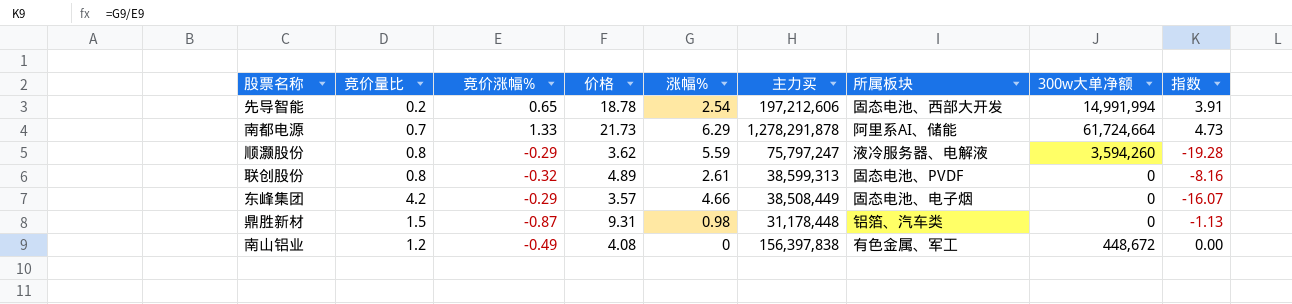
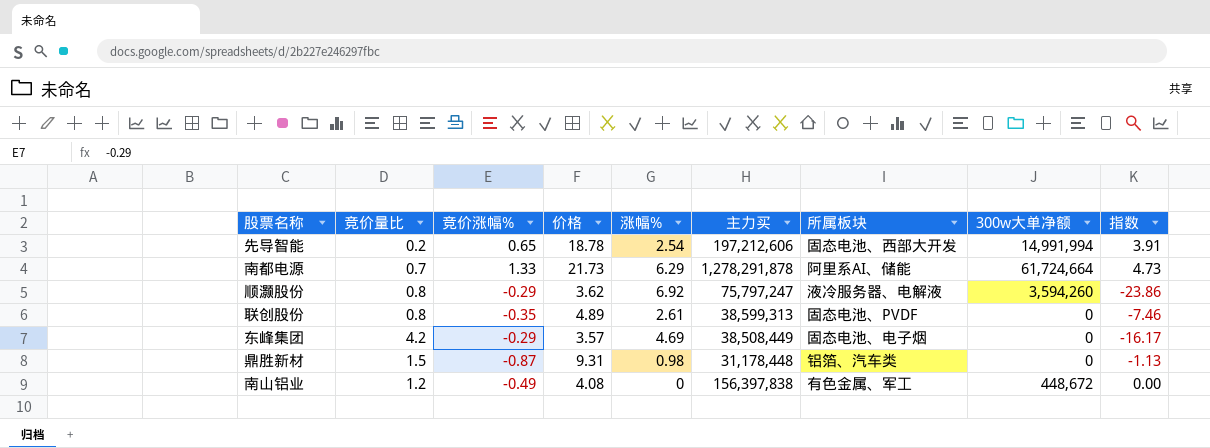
顺灏股份 | 涨幅%: 5.59 -> 6.92
顺灏股份 | 指数: -19.28 -> -23.86
联创股份 | 竞价涨幅%: -0.32 -> -0.35
联创股份 | 指数: -8.16 -> -7.46
东峰集团 | 涨幅%: 4.66 -> 4.69
东峰集团 | 指数: -16.07 -> -16.17

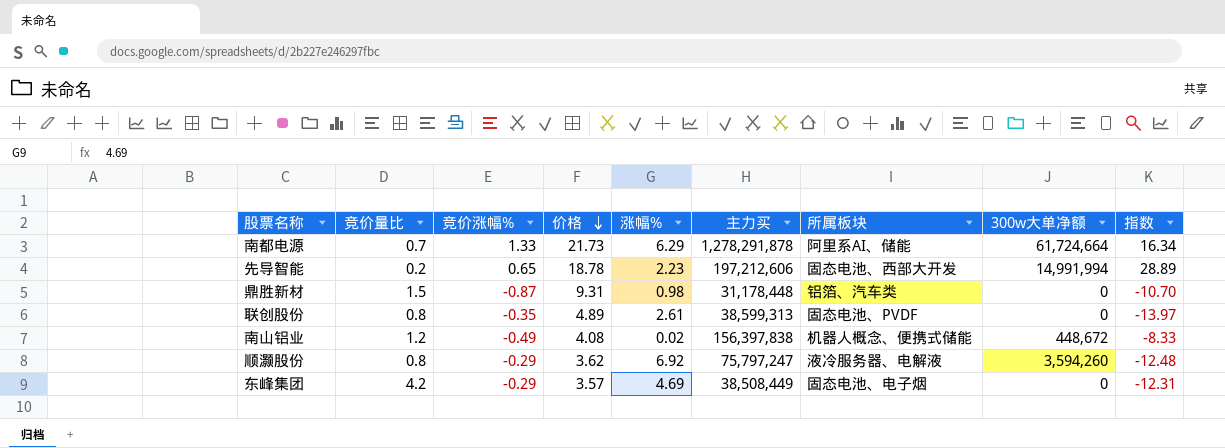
row order: none -> 价格 descending
column 指数 | formula: [涨幅%] / [竞价涨幅%] -> [价格] / [竞价涨幅%]
先导智能 | 涨幅%: 2.54 -> 2.23
南山铝业 | 涨幅%: 0 -> 0.02
南山铝业 | 所属板块: 有色金属、军工 -> 机器人概念、便携式储能

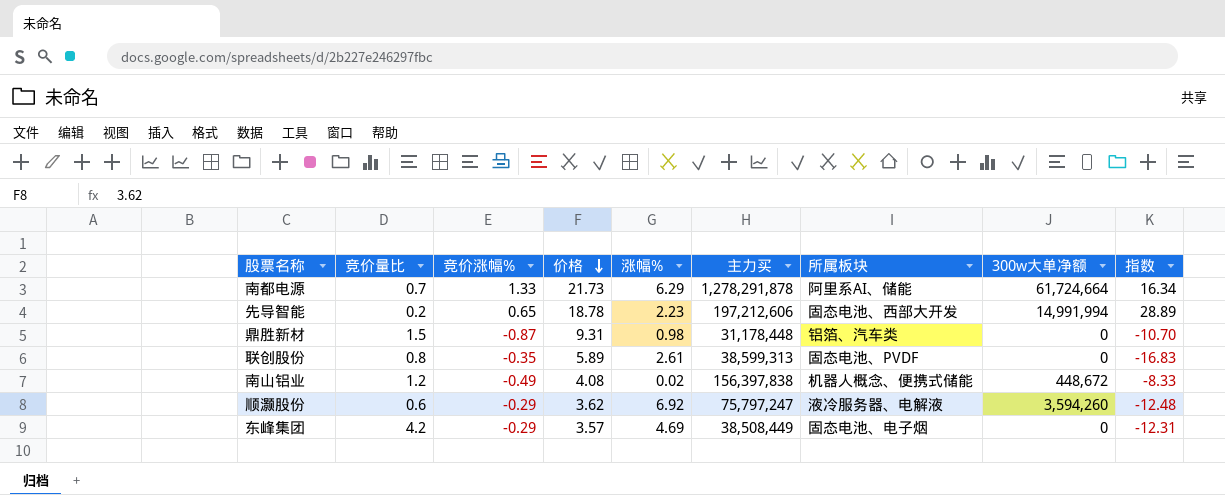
联创股份 | 价格: 4.89 -> 5.89
联创股份 | 指数: -13.97 -> -16.83
顺灏股份 | 竞价量比: 0.8 -> 0.6

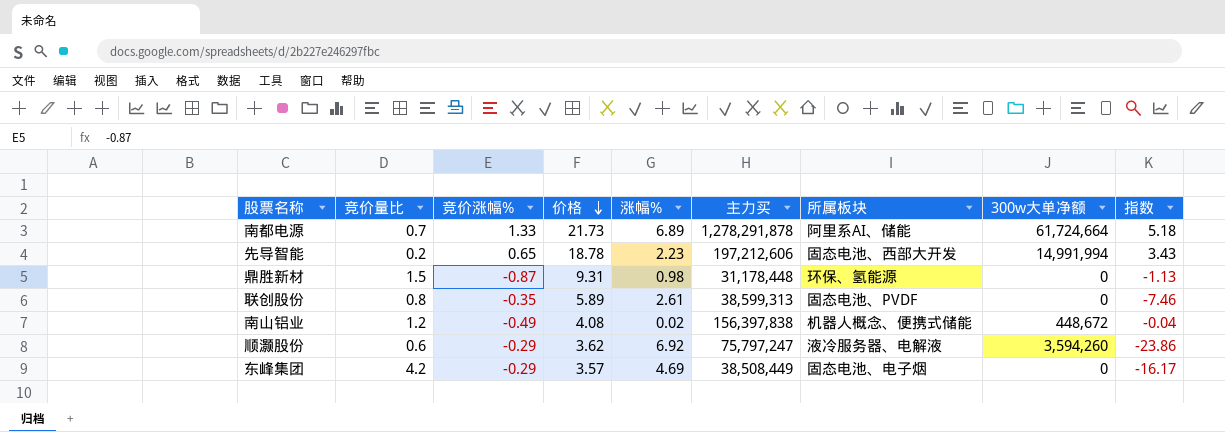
column 指数 | formula: [价格] / [竞价涨幅%] -> [涨幅%] / [竞价涨幅%]
南都电源 | 涨幅%: 6.29 -> 6.89
鼎胜新材 | 所属板块: 铝箔、汽车类 -> 环保、氢能源

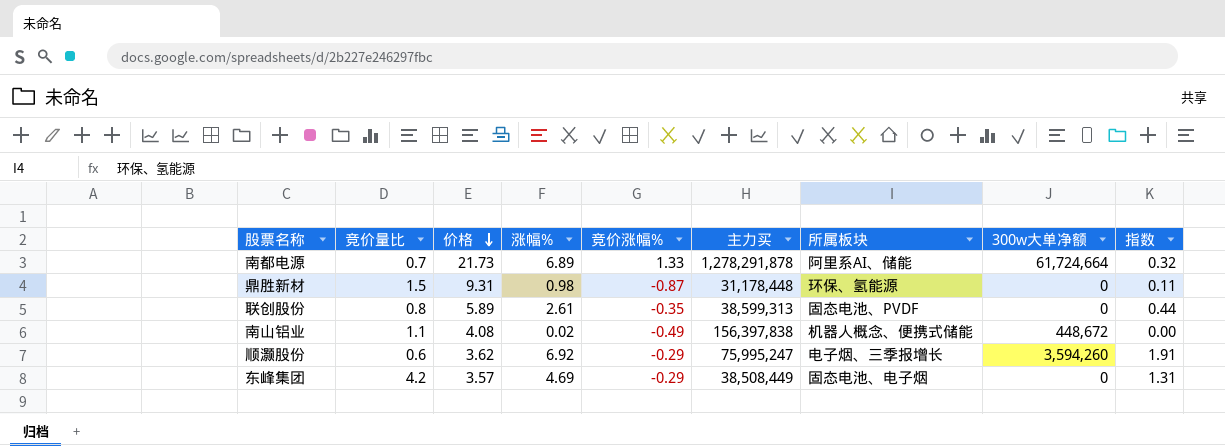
column 竞价涨幅% | position: 3 -> 5
column 指数 | formula: [涨幅%] / [竞价涨幅%] -> [涨幅%] / [价格]
row 先导智能: 0.2 | 0.65 | 18.78 | 2.23 | 197,212,606 | 固态电池、西部大开发 | 14,991,994 | 3.43 -> none
南山铝业 | 竞价量比: 1.2 -> 1.1
顺灏股份 | 主力买: 75,797,247 -> 75,995,247
顺灏股份 | 所属板块: 液冷服务器、电解液 -> 电子烟、三季报增长

